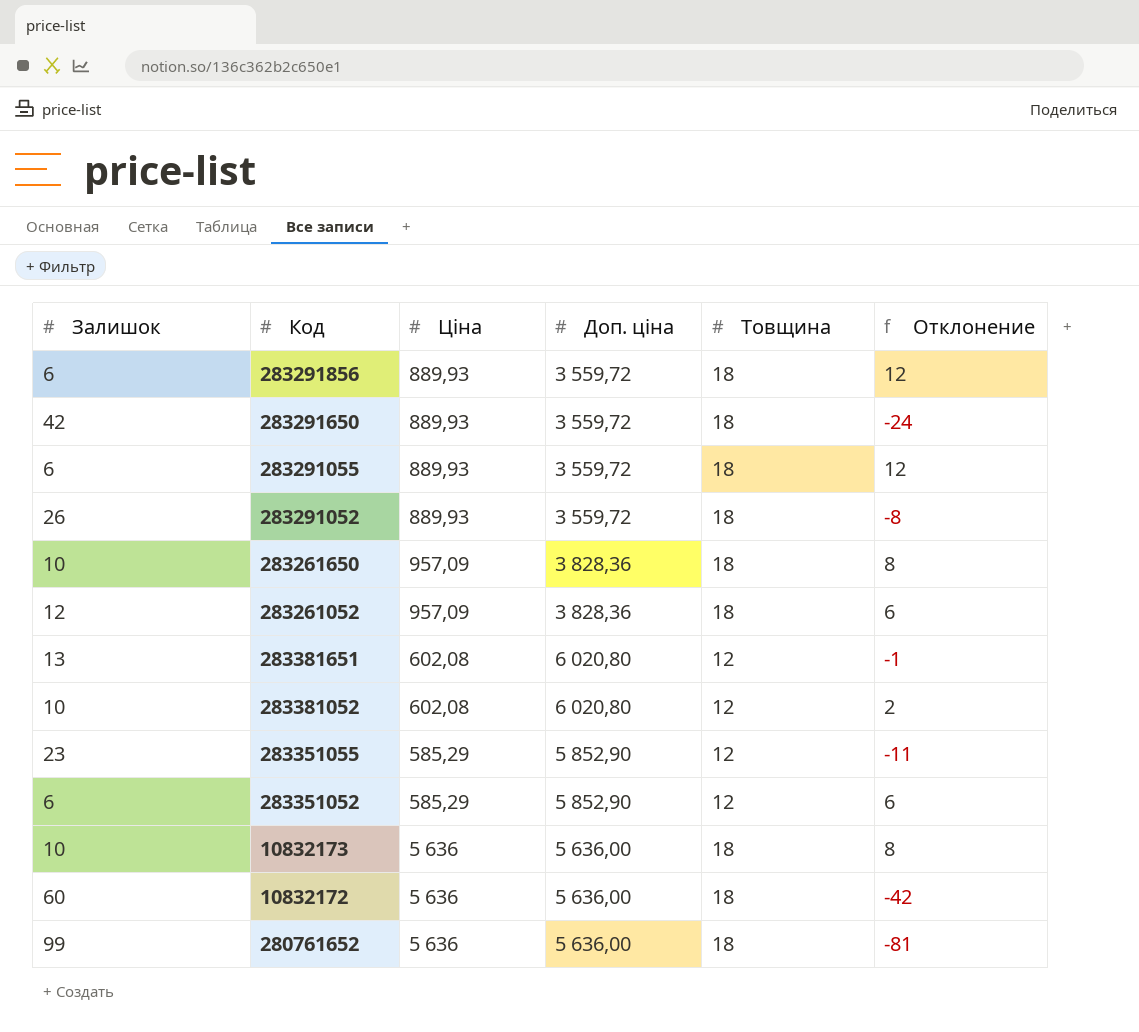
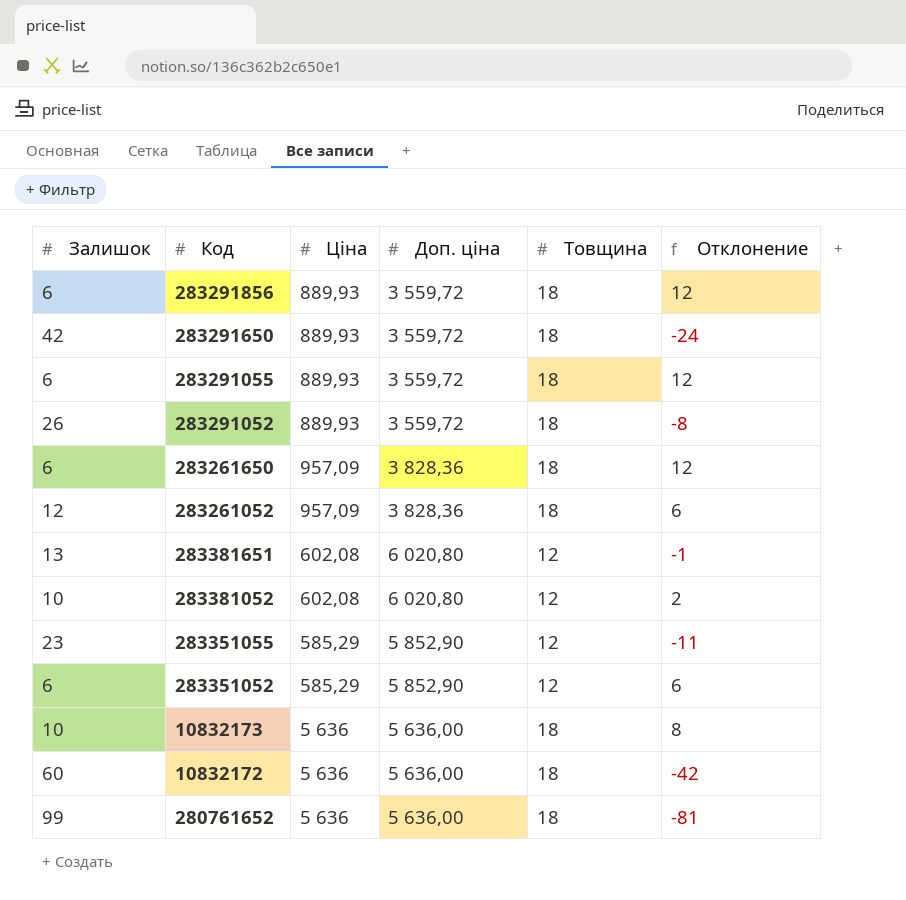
283261650 | Залишок: 10 -> 6
283261650 | Отклонение: 8 -> 12

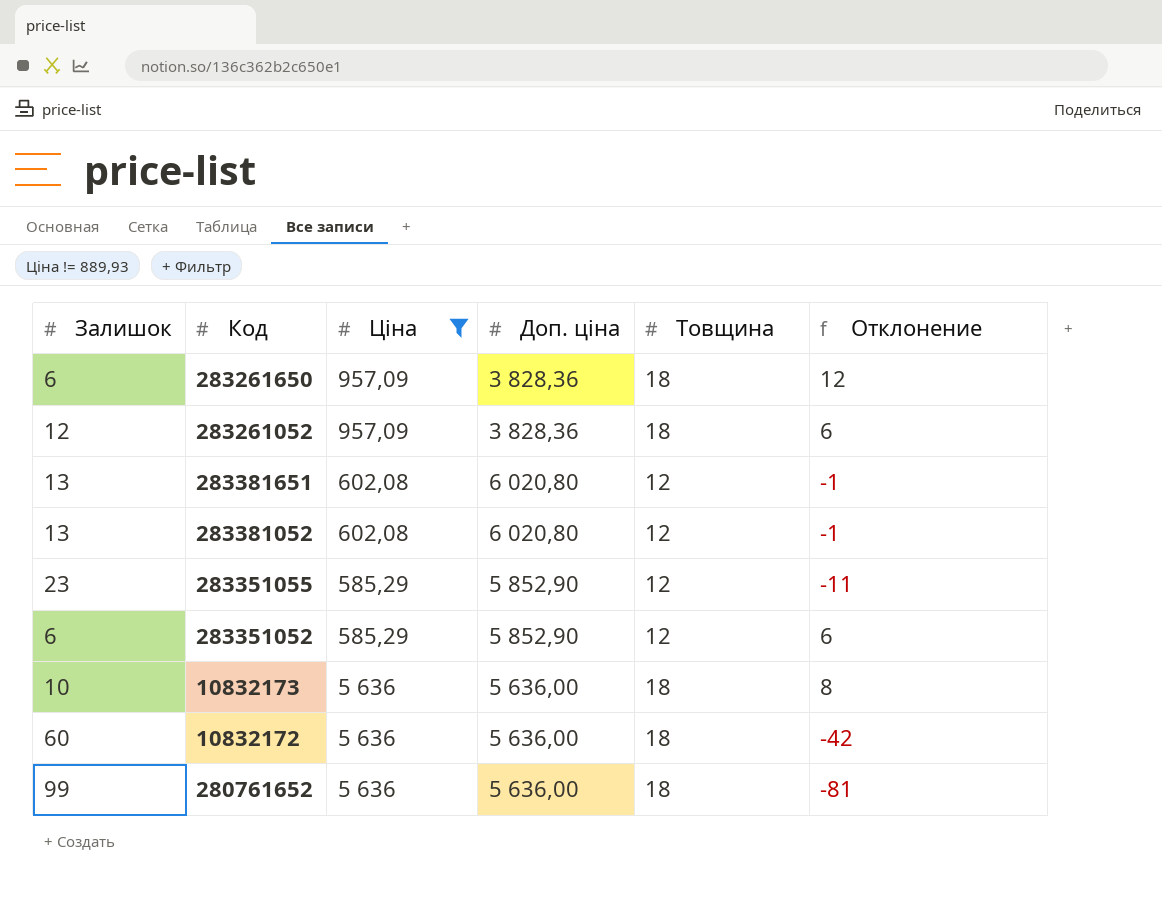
filter: none -> Ціна != 889,93
283381052 | Залишок: 10 -> 13
283381052 | Отклонение: 2 -> -1

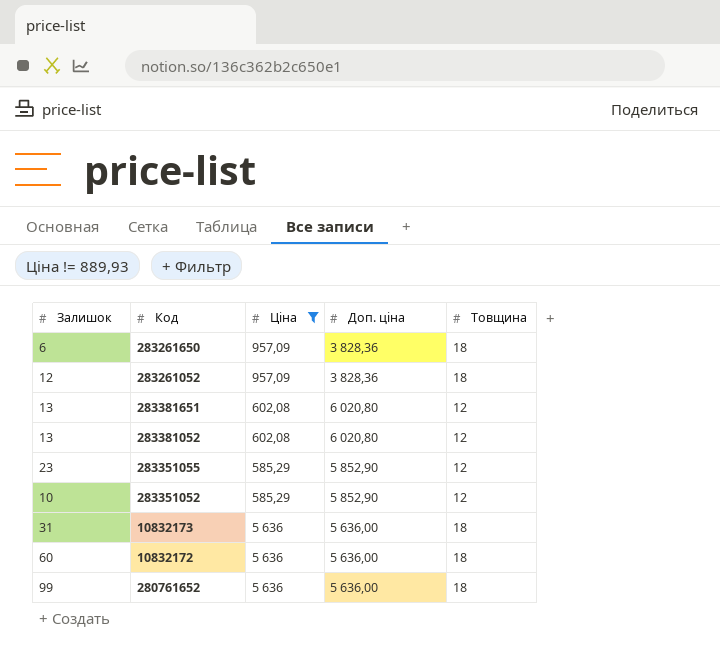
column Отклонение | formula: [Товщина] - [Залишок] -> none
283351052 | Залишок: 6 -> 10
10832173 | Залишок: 10 -> 31

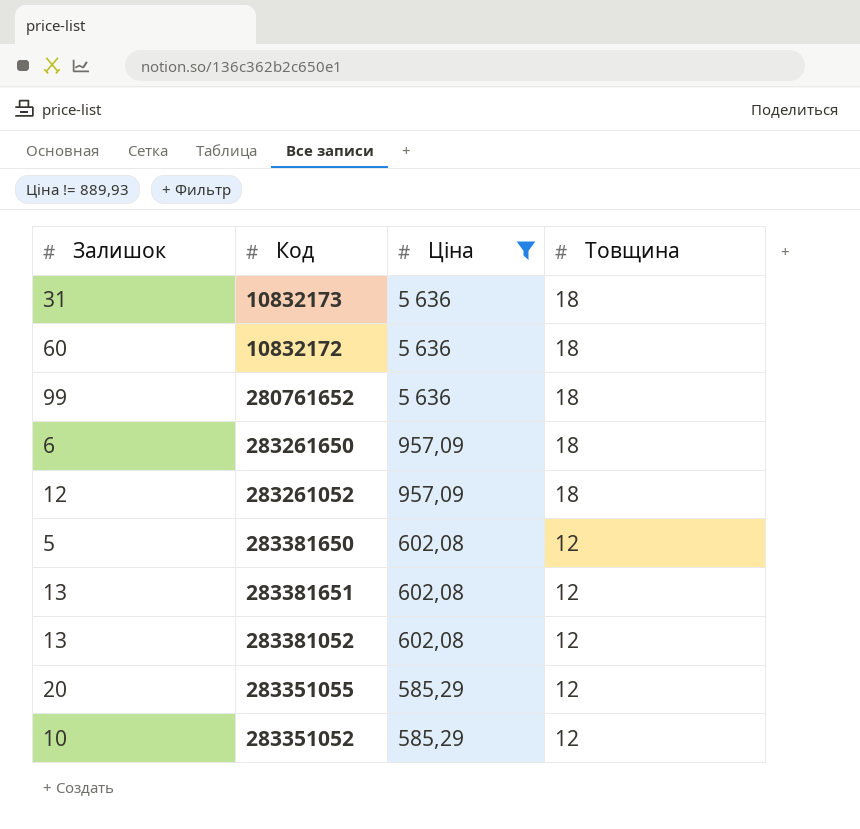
row order: none -> Ціна descending
column Доп. ціна | position: 4 -> none
row 283381650: none -> 5 | 602,08 | 12
283351055 | Залишок: 23 -> 20

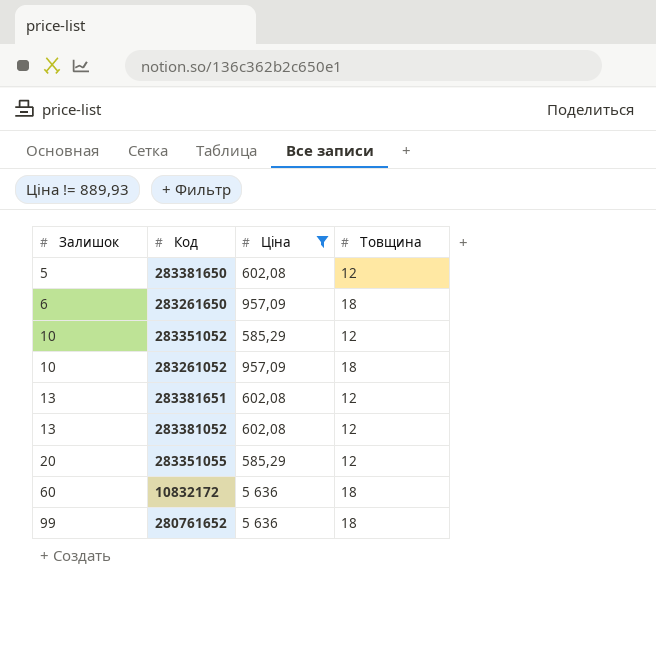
row order: Ціна descending -> Залишок ascending
row 10832173: 31 | 5 636 | 18 -> none
283261052 | Залишок: 12 -> 10

